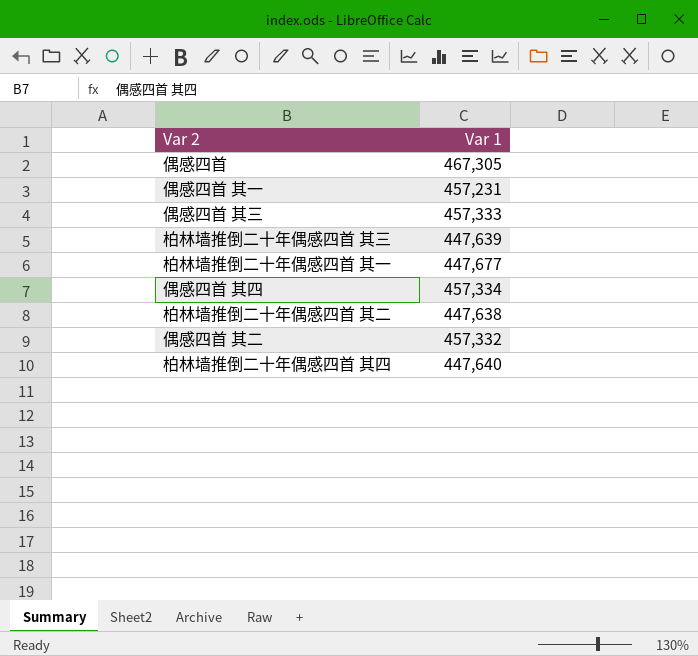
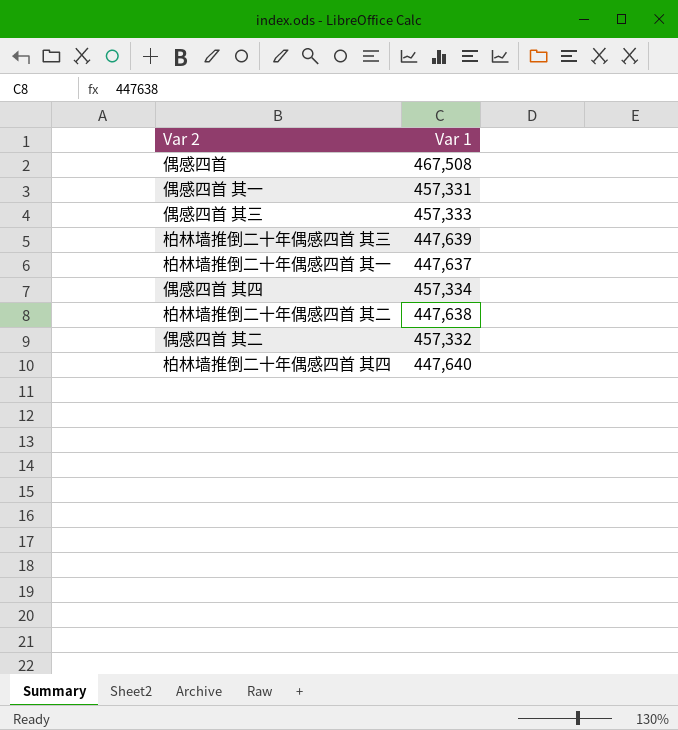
偶感四首 | Var 1: 467,305 -> 467,508
偶感四首 其一 | Var 1: 457,231 -> 457,331
柏林墙推倒二十年偶感四首 其一 | Var 1: 447,677 -> 447,637

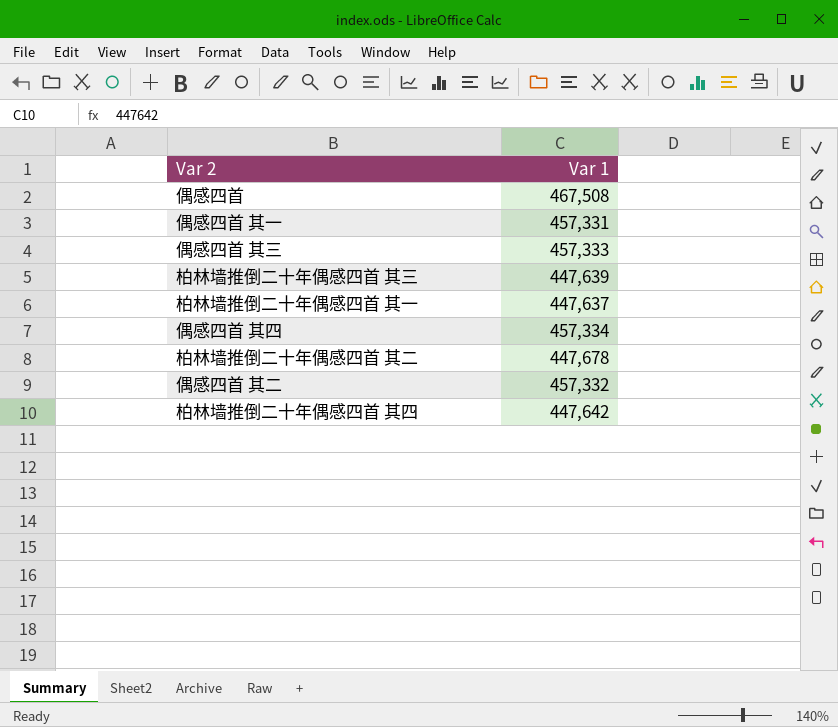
柏林墙推倒二十年偶感四首 其二 | Var 1: 447,638 -> 447,678
柏林墙推倒二十年偶感四首 其四 | Var 1: 447,640 -> 447,642

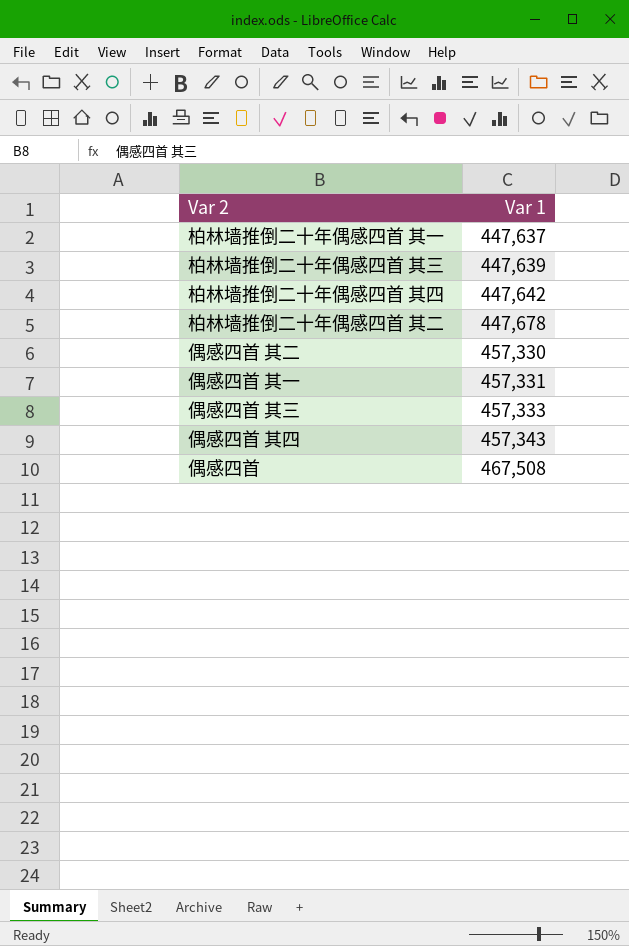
row order: none -> Var 1 ascending
偶感四首 其二 | Var 1: 457,332 -> 457,330
偶感四首 其四 | Var 1: 457,334 -> 457,343

